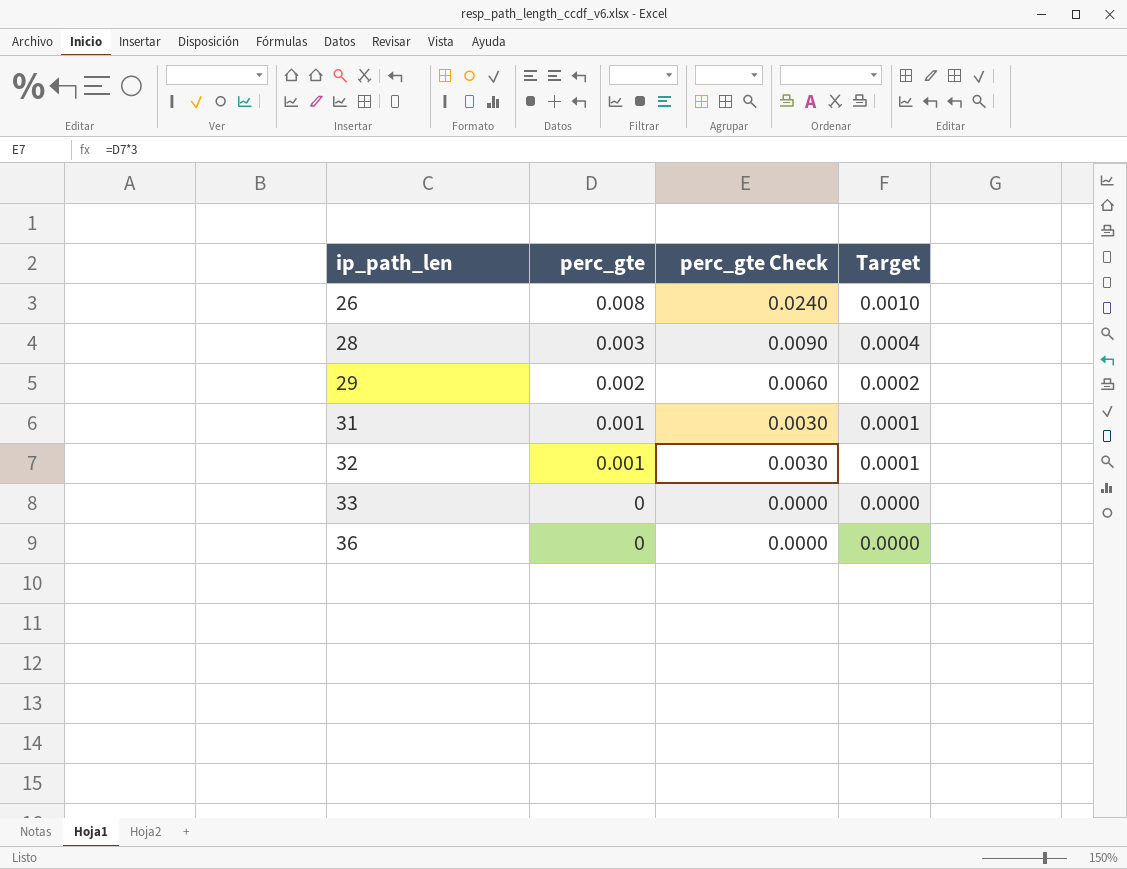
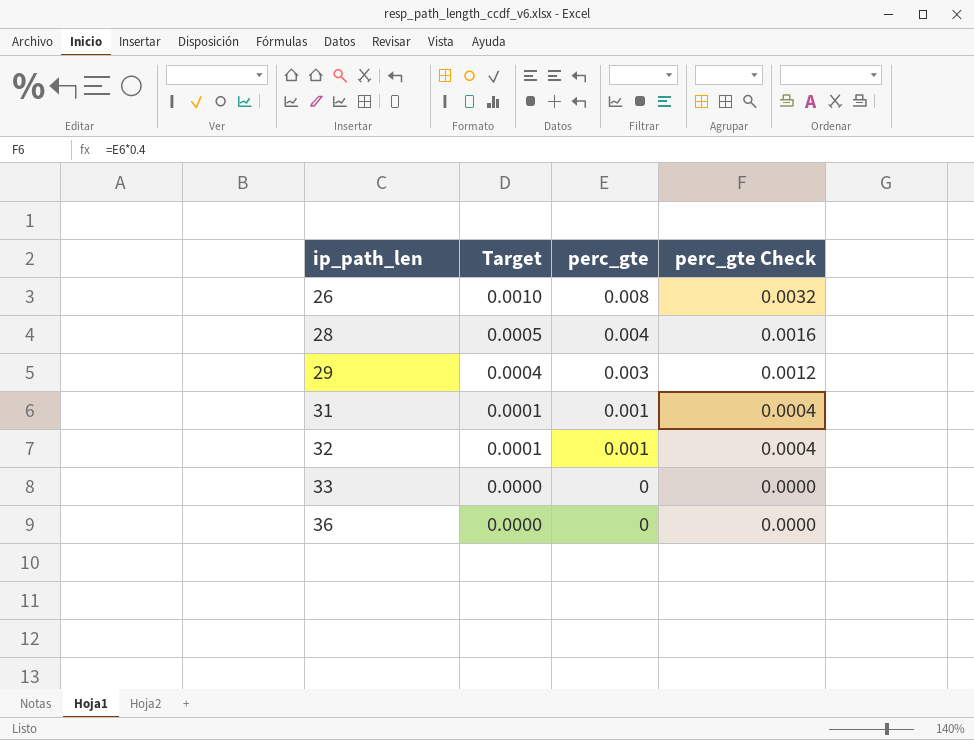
column Target | position: 4 -> 2
column perc_gte Check | formula: [perc_gte] * 3 -> [perc_gte] * 0.4
28 | Target: 0.0004 -> 0.0005
28 | perc_gte: 0.003 -> 0.004
29 | Target: 0.0002 -> 0.0004
29 | perc_gte: 0.002 -> 0.003

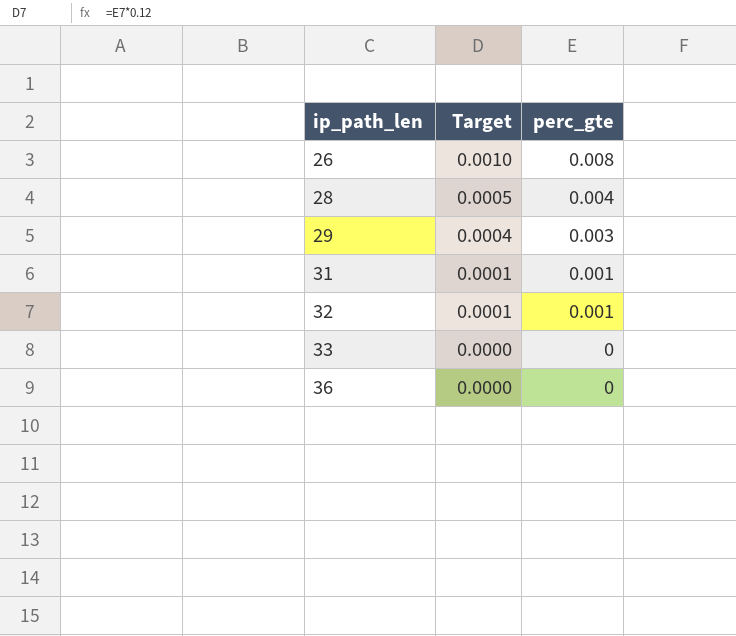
column perc_gte Check | formula: [perc_gte] * 0.4 -> none

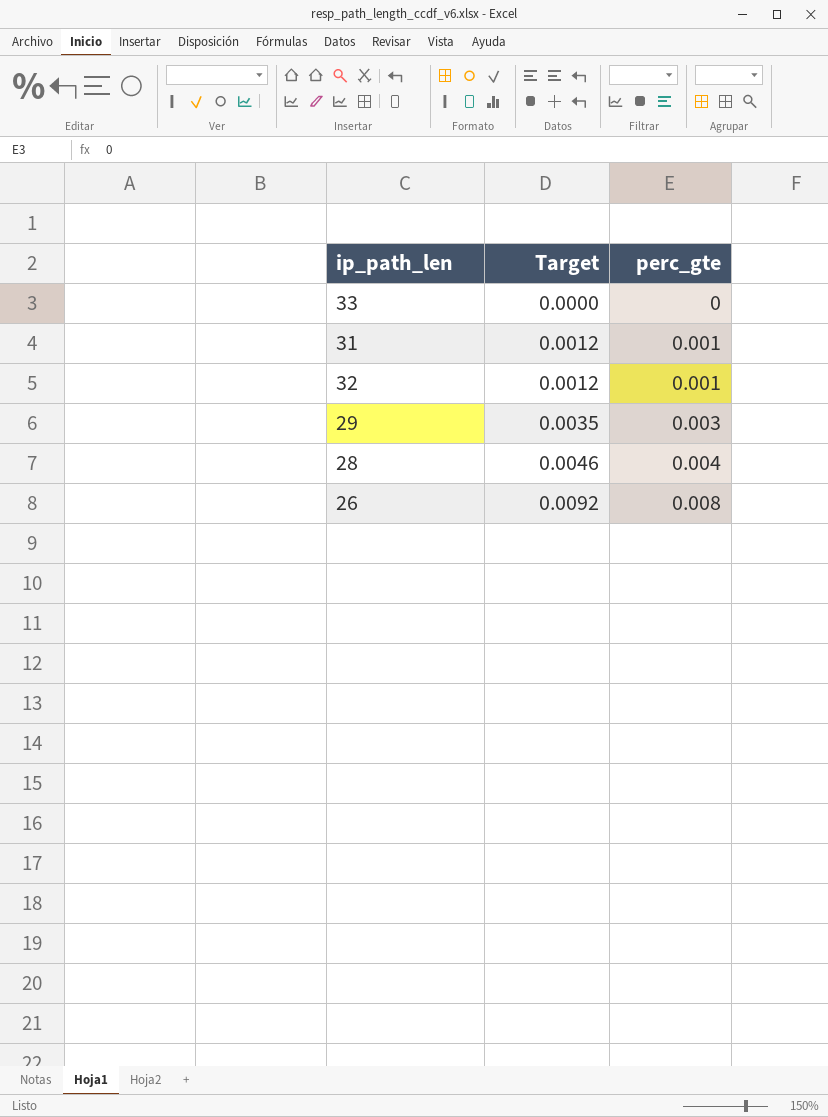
row order: ip_path_len ascending -> Target ascending
column Target | formula: [perc_gte] * 0.12 -> [perc_gte] * 1.15
row 36: 0.0000 | 0 -> none

